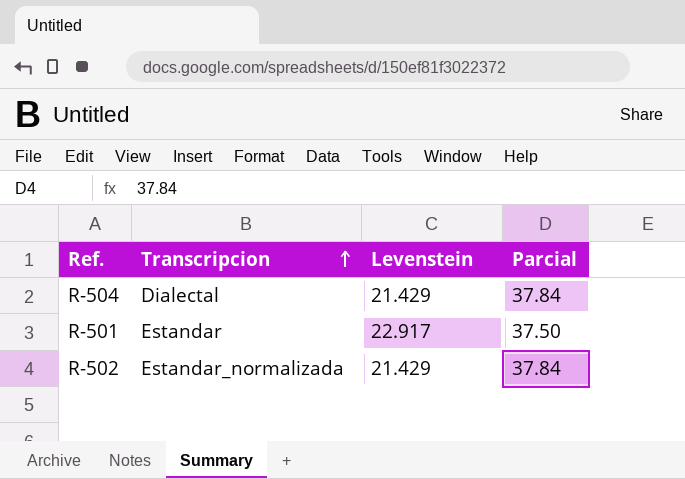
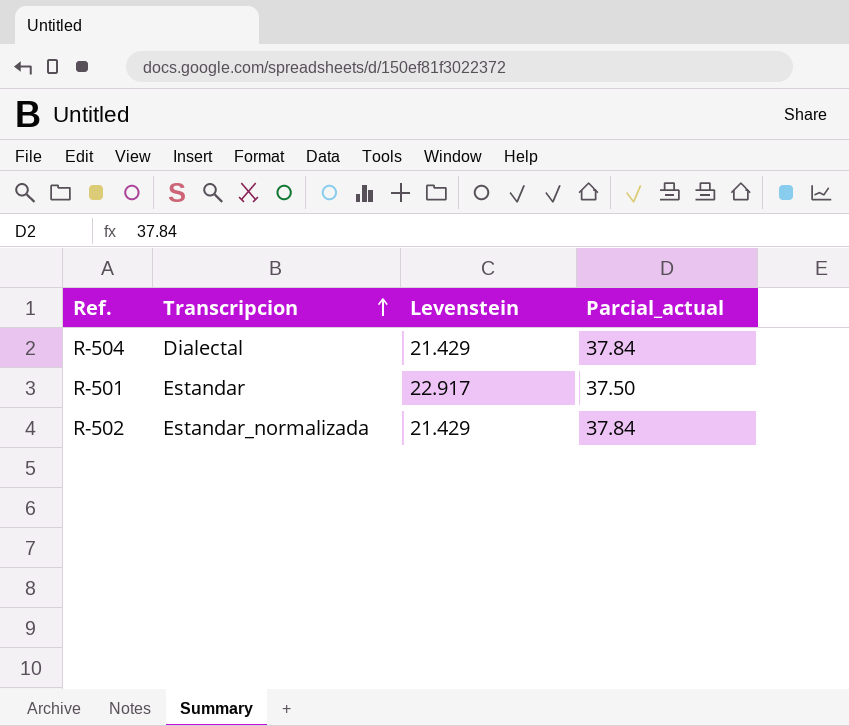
column name: Parcial -> Parcial_actual

